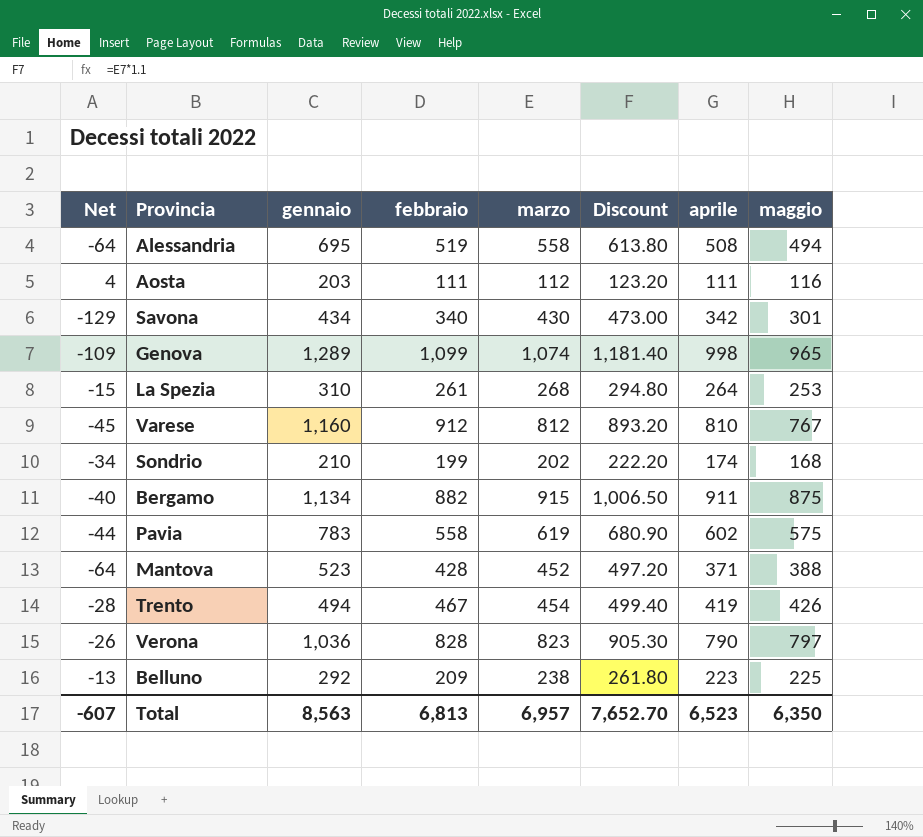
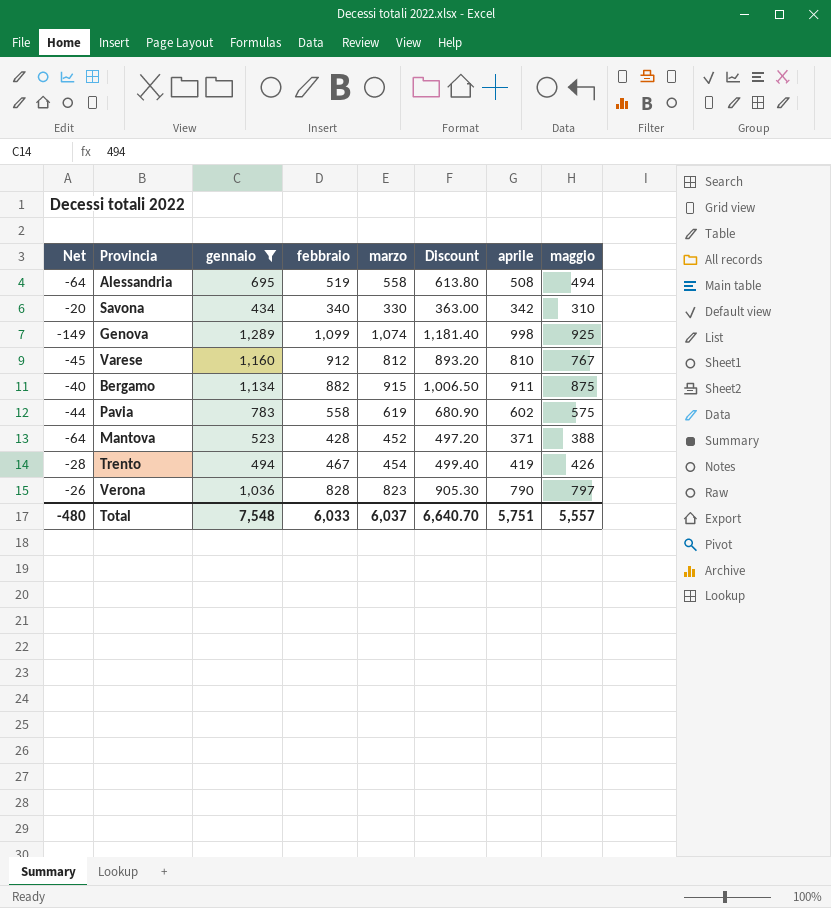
filter: none -> gennaio >= 434
Savona | Net: -129 -> -20
Savona | marzo: 430 -> 330
Savona | Discount: 473.00 -> 363.00
Savona | maggio: 301 -> 310
Genova | Net: -109 -> -149
Genova | maggio: 965 -> 925
Total | Net: -607 -> -480
Total | gennaio: 8,563 -> 7,548
Total | febbraio: 6,813 -> 6,033
Total | marzo: 6,957 -> 6,037
Total | Discount: 7,652.70 -> 6,640.70
Total | aprile: 6,523 -> 5,751
Total | maggio: 6,350 -> 5,557

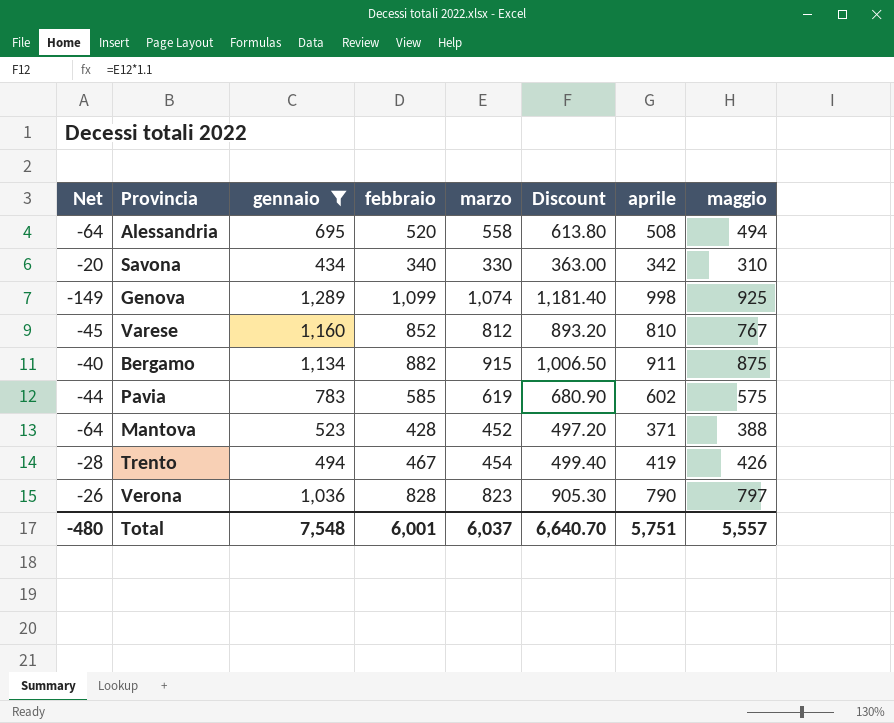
Alessandria | febbraio: 519 -> 520
Varese | febbraio: 912 -> 852
Pavia | febbraio: 558 -> 585
Total | febbraio: 6,033 -> 6,001

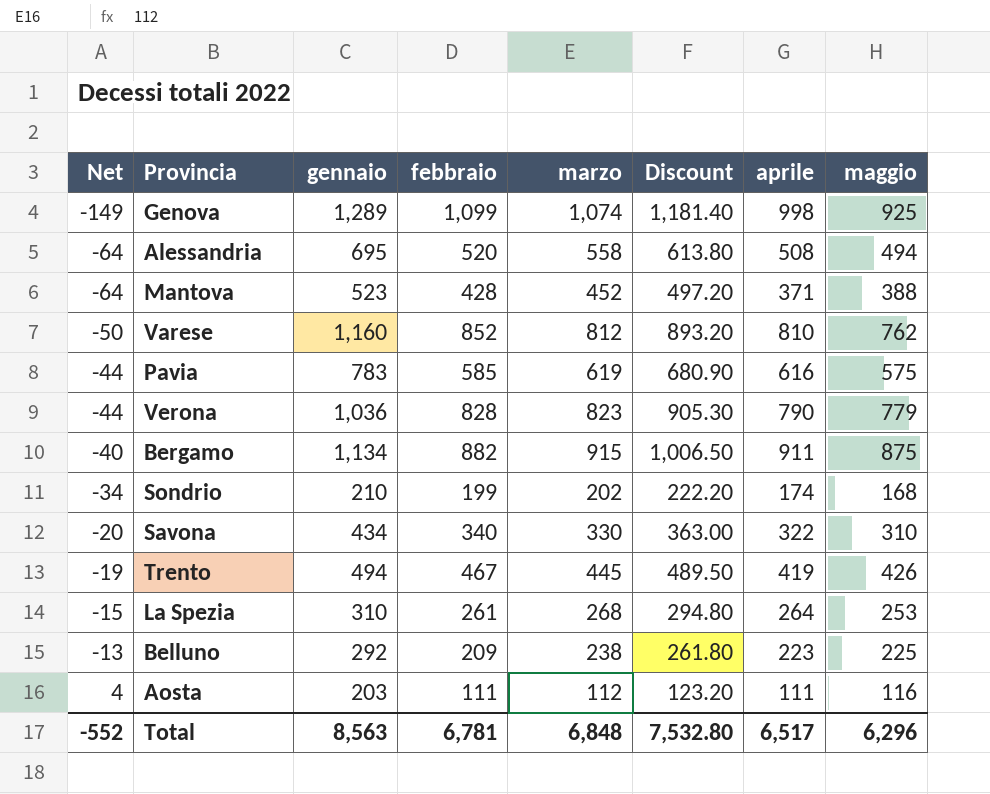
filter: gennaio >= 434 -> none
row order: none -> Net ascending
Varese | Net: -45 -> -50
Varese | maggio: 767 -> 762
Pavia | aprile: 602 -> 616
Verona | Net: -26 -> -44
Verona | maggio: 797 -> 779
Savona | aprile: 342 -> 322
Trento | Net: -28 -> -19
Trento | marzo: 454 -> 445
Trento | Discount: 499.40 -> 489.50
Total | Net: -480 -> -552
Total | gennaio: 7,548 -> 8,563
Total | febbraio: 6,001 -> 6,781
Total | marzo: 6,037 -> 6,848
Total | Discount: 6,640.70 -> 7,532.80
Total | aprile: 5,751 -> 6,517
Total | maggio: 5,557 -> 6,296

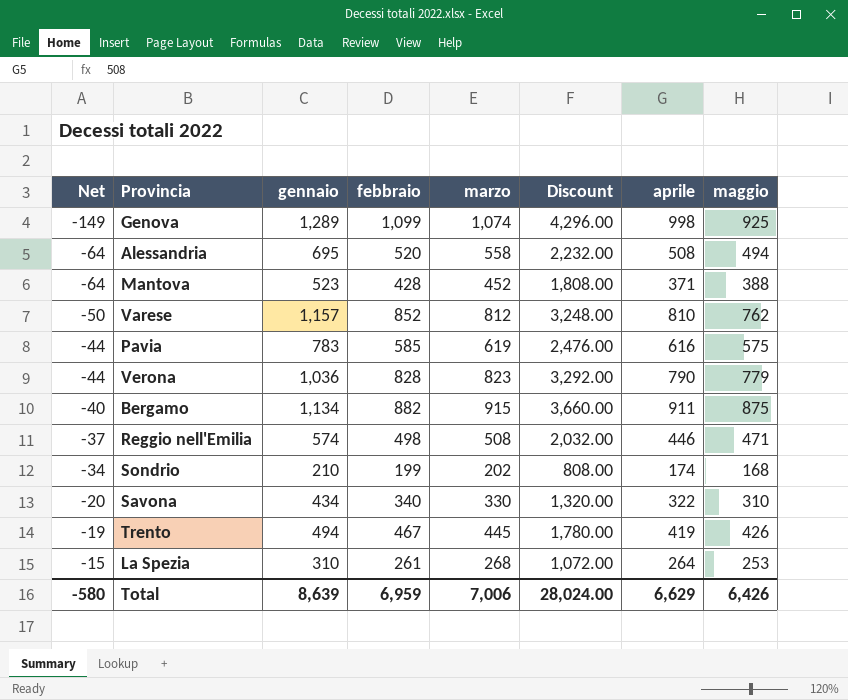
column Discount | formula: [marzo] * 1.1 -> [marzo] * 4
row Belluno: -13 | 292 | 209 | 238 | 261.80 | 223 | 225 -> none
row Aosta: 4 | 203 | 111 | 112 | 123.20 | 111 | 116 -> none
Varese | gennaio: 1,160 -> 1,157
row Reggio nell'Emilia: none -> -37 | 574 | 498 | 508 | 2,032.00 | 446 | 471
Total | Net: -552 -> -580
Total | gennaio: 8,563 -> 8,639
Total | febbraio: 6,781 -> 6,959
Total | marzo: 6,848 -> 7,006
Total | Discount: 7,532.80 -> 28,024.00
Total | aprile: 6,517 -> 6,629
Total | maggio: 6,296 -> 6,426

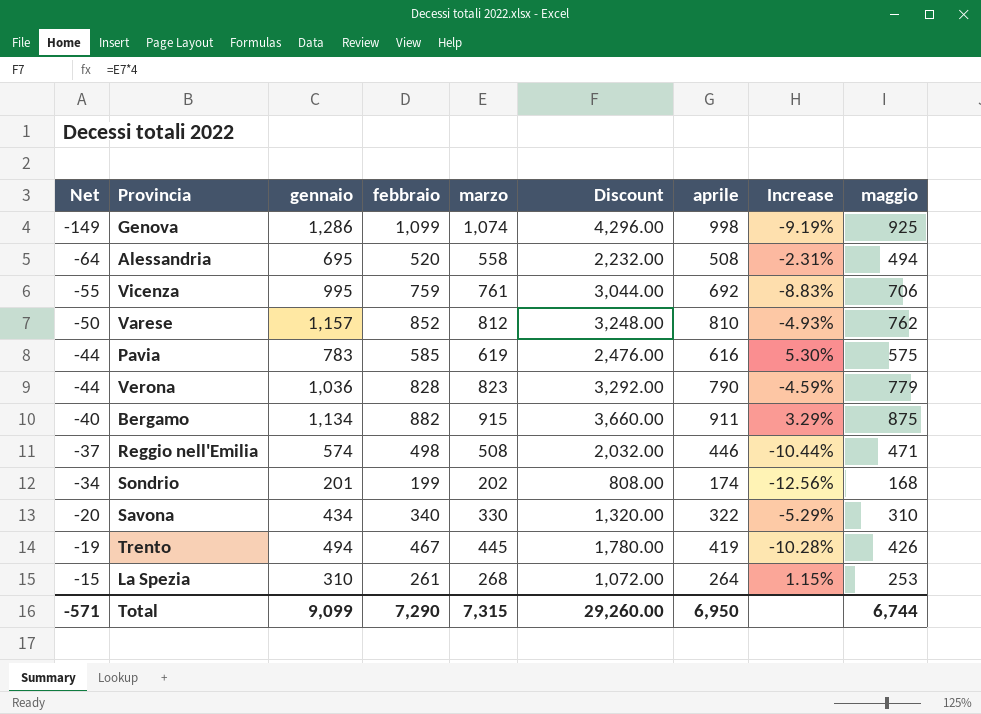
column Increase | formula: none -> ([aprile] - [febbraio]) / [febbraio]
row Mantova: -64 | 523 | 428 | 452 | 1,808.00 | 371 | 388 -> none
Genova | gennaio: 1,289 -> 1,286
row Vicenza: none -> -55 | 995 | 759 | 761 | 3,044.00 | 692 | -8.83% | 706
Sondrio | gennaio: 210 -> 201
Total | Net: -580 -> -571
Total | gennaio: 8,639 -> 9,099
Total | febbraio: 6,959 -> 7,290
Total | marzo: 7,006 -> 7,315
Total | Discount: 28,024.00 -> 29,260.00
Total | aprile: 6,629 -> 6,950
Total | maggio: 6,426 -> 6,744

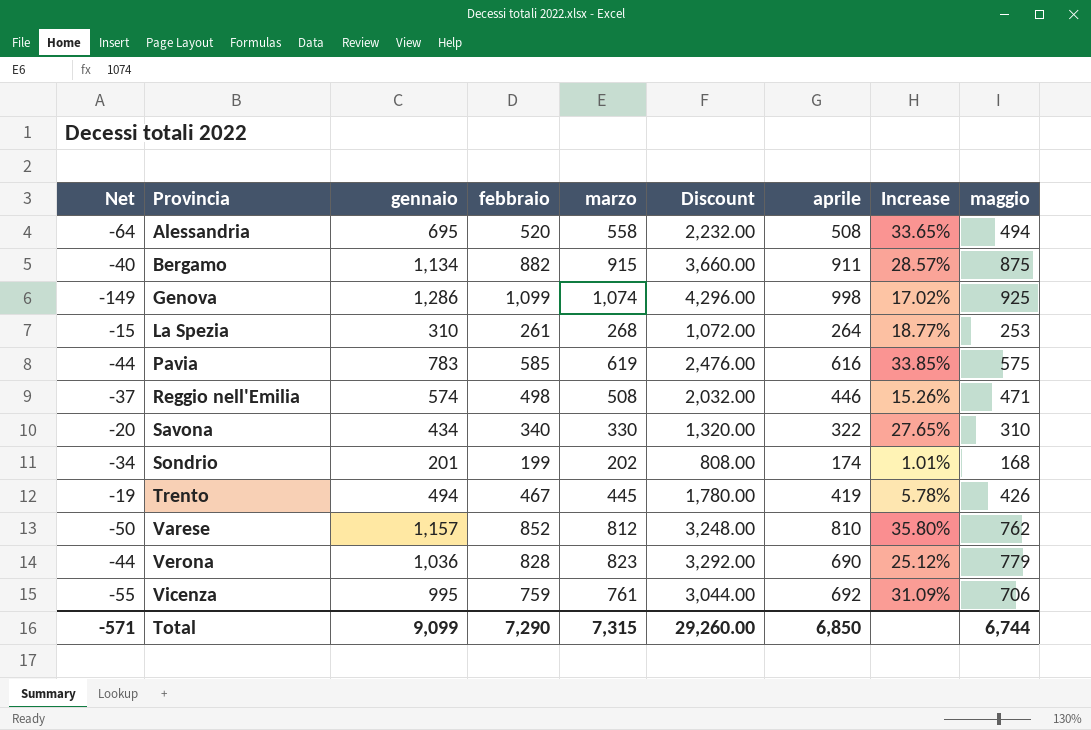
row order: Net ascending -> Provincia ascending
column Increase | formula: ([aprile] - [febbraio]) / [febbraio] -> ([gennaio] - [febbraio]) / [febbraio]
Verona | aprile: 790 -> 690
Total | aprile: 6,950 -> 6,850

